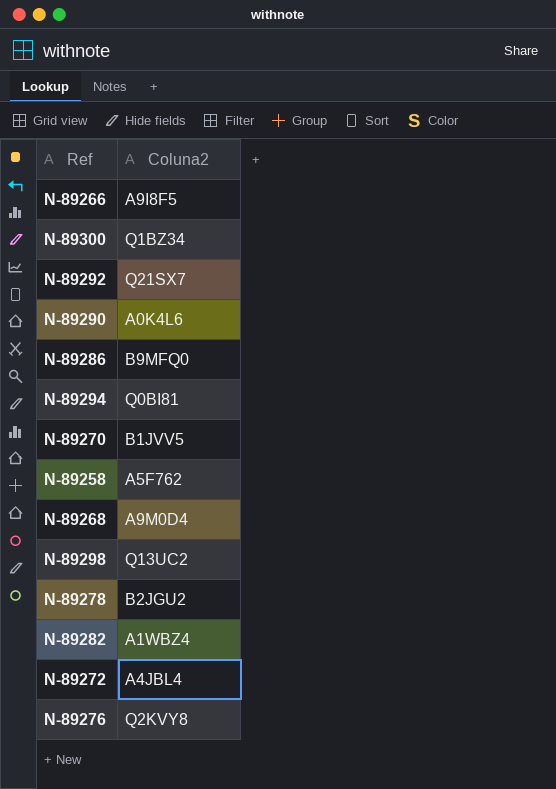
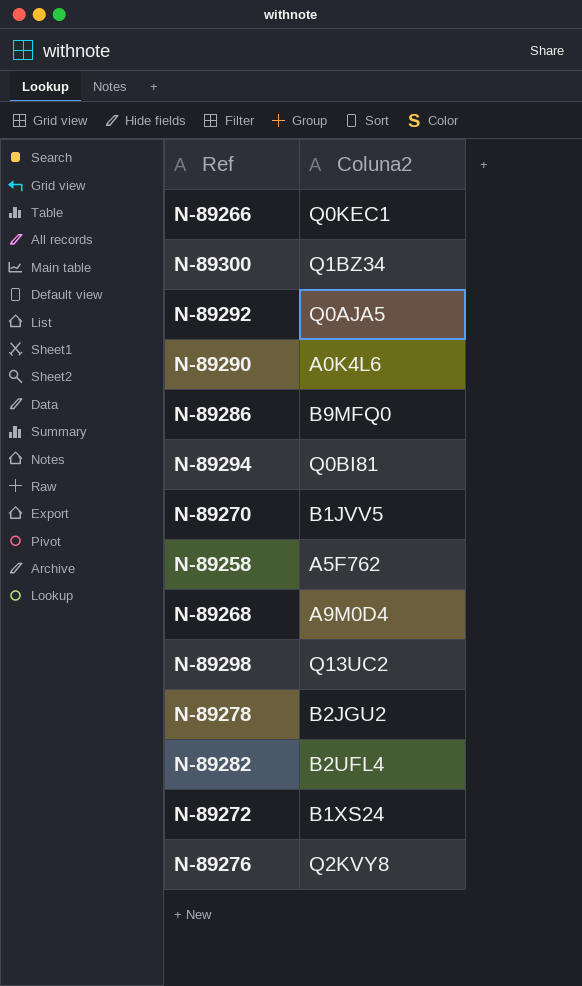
N-89266 | Coluna2: A9I8F5 -> Q0KEC1
N-89292 | Coluna2: Q21SX7 -> Q0AJA5
N-89282 | Coluna2: A1WBZ4 -> B2UFL4
N-89272 | Coluna2: A4JBL4 -> B1XS24

